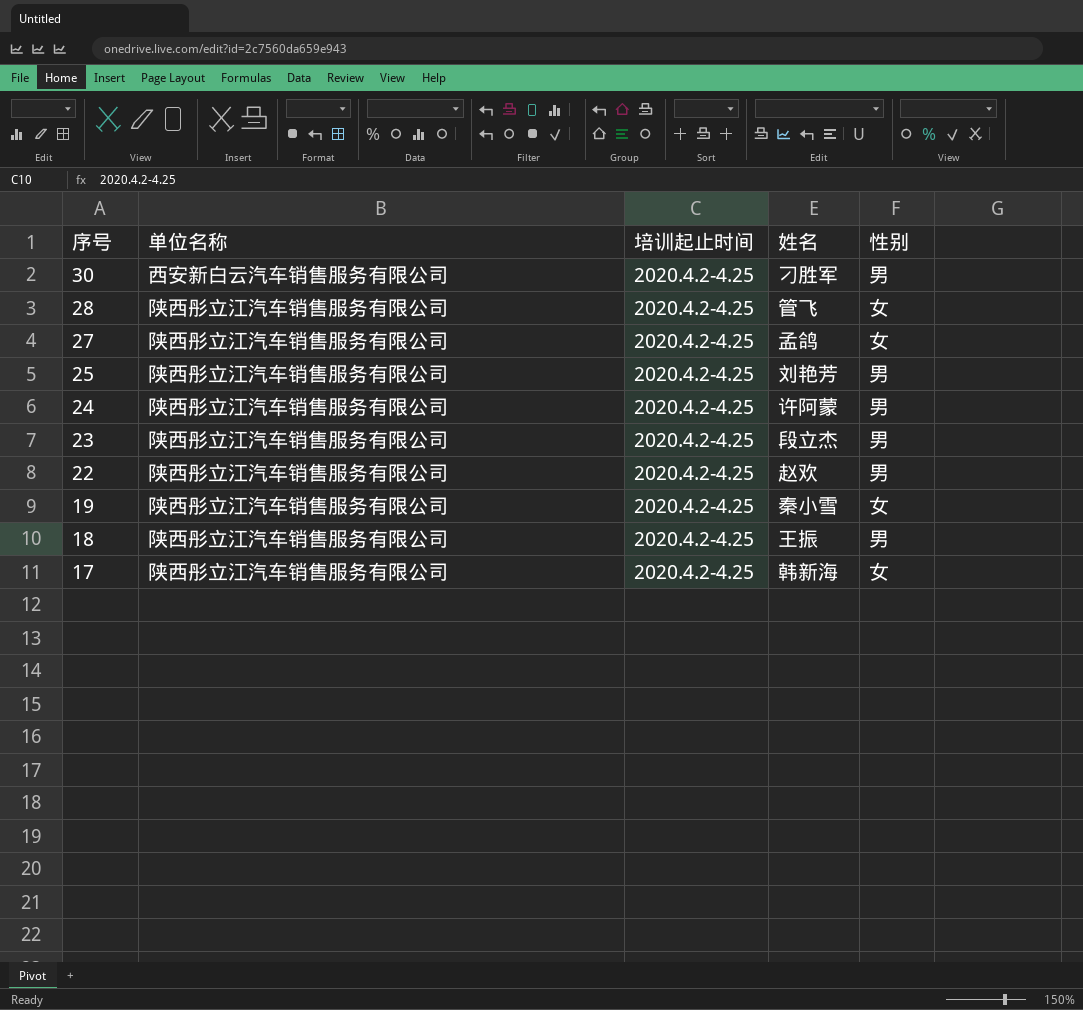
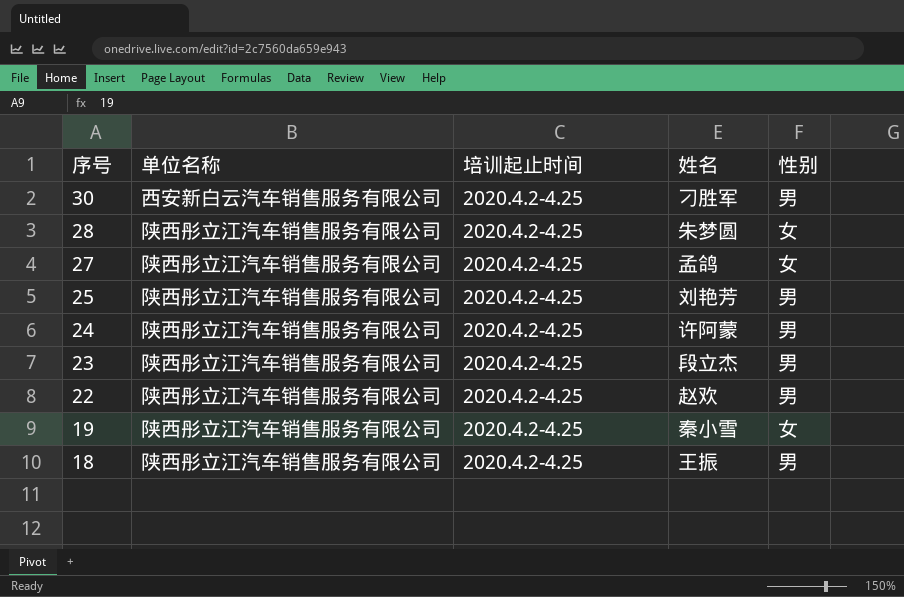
row 17: 陕西彤立江汽车销售服务有限公司 | 2020.4.2-4.25 | 韩新海 | 女 -> none
28 | 姓名: 管飞 -> 朱梦圆

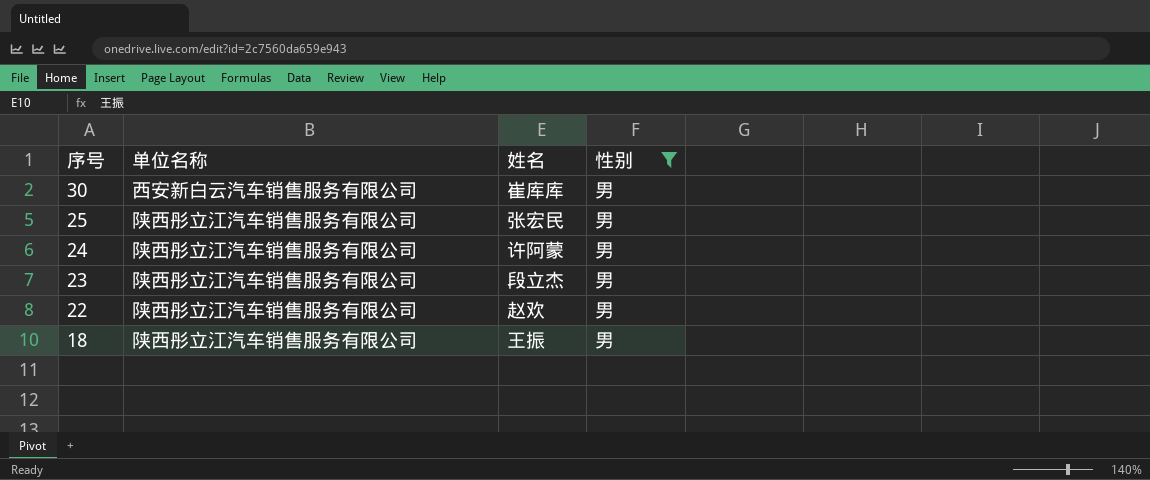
filter: none -> 性别 = 男
column 培训起止时间 | position: 3 -> none
30 | 姓名: 刁胜军 -> 崔库库
25 | 姓名: 刘艳芳 -> 张宏民

